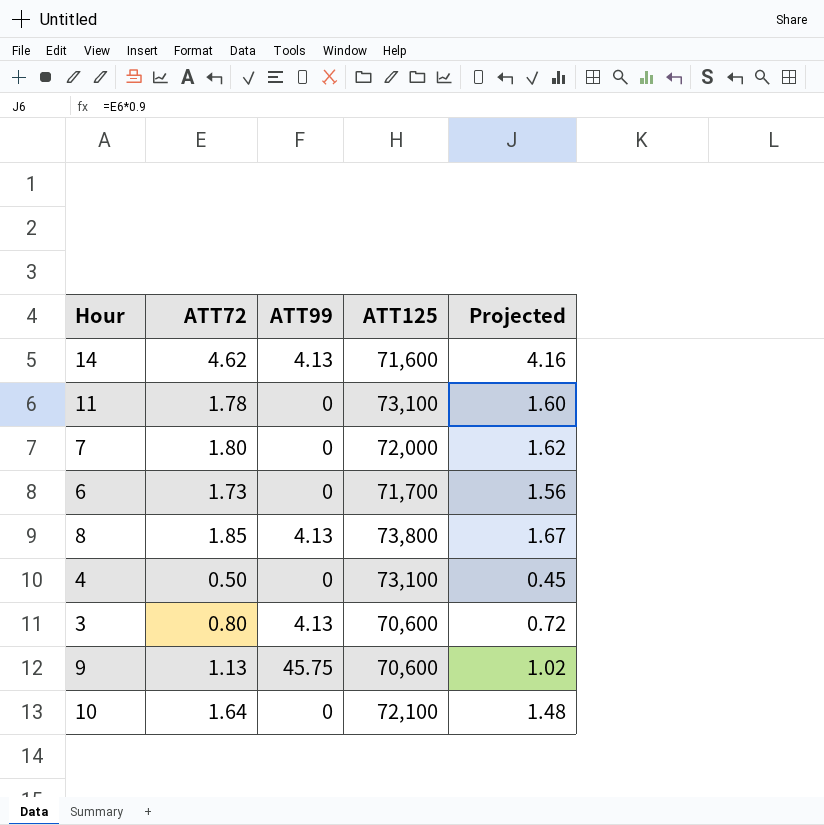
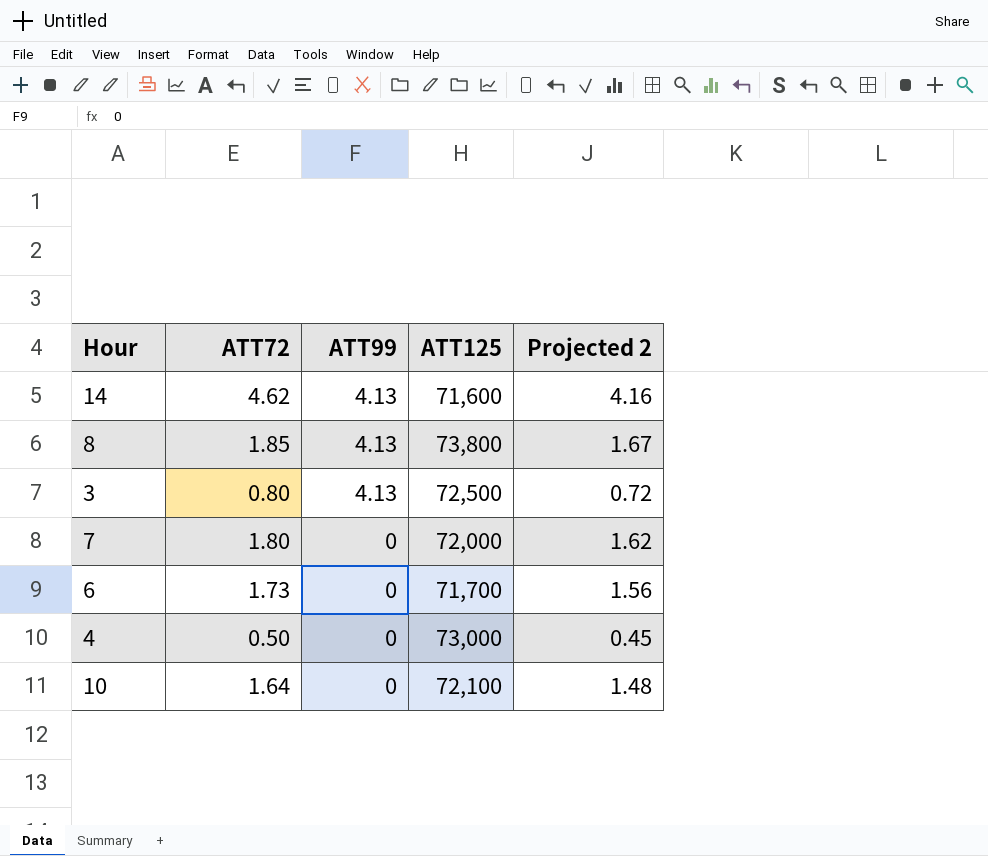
row order: none -> ATT99 descending
column name: Projected -> Projected 2
row 11: 1.78 | 0 | 73,100 | 1.60 -> none
row 9: 1.13 | 45.75 | 70,600 | 1.02 -> none
3 | ATT125: 70,600 -> 72,500
4 | ATT125: 73,100 -> 73,000

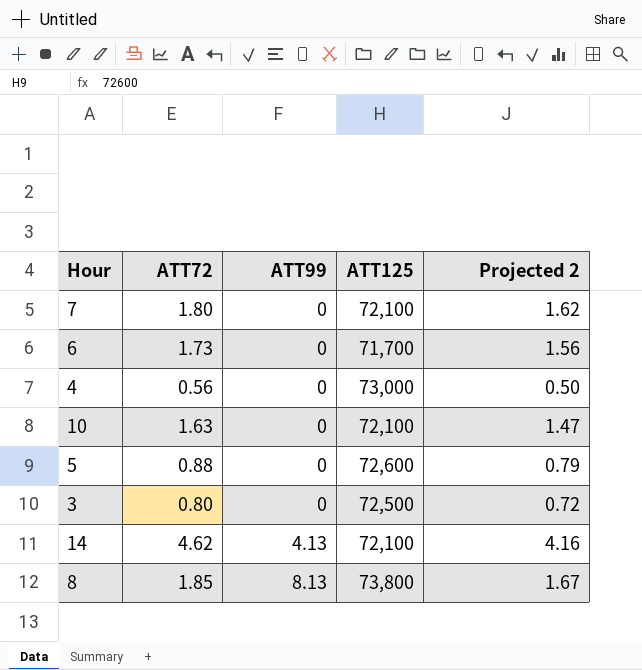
row order: ATT99 descending -> ATT99 ascending
7 | ATT125: 72,000 -> 72,100
4 | ATT72: 0.50 -> 0.56
4 | Projected 2: 0.45 -> 0.50
10 | ATT72: 1.64 -> 1.63
10 | Projected 2: 1.48 -> 1.47
row 5: none -> 0.88 | 0 | 72,600 | 0.79
3 | ATT99: 4.13 -> 0
14 | ATT125: 71,600 -> 72,100
8 | ATT99: 4.13 -> 8.13

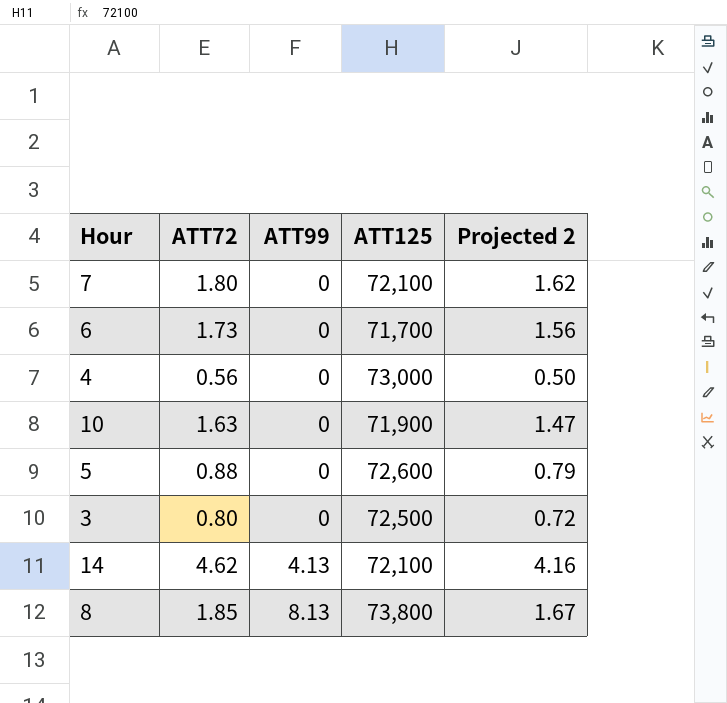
10 | ATT125: 72,100 -> 71,900

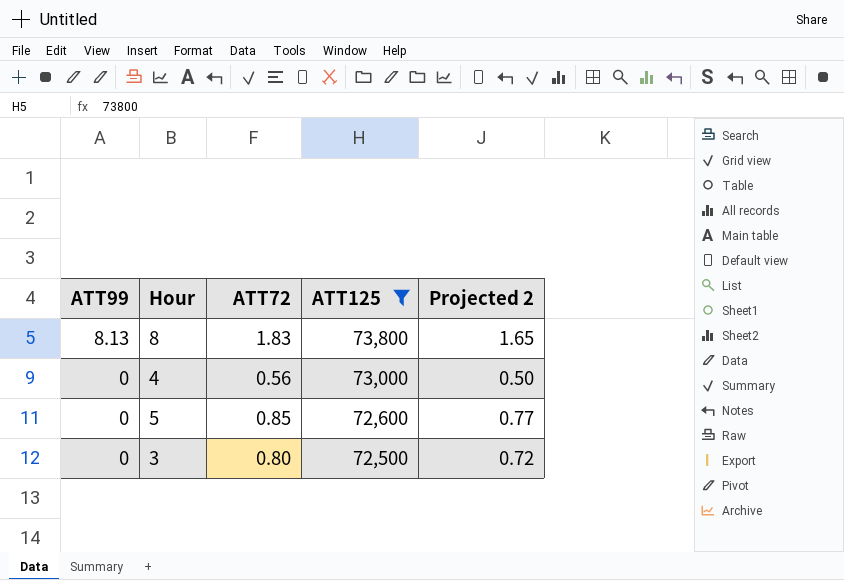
filter: none -> ATT125 >= 72,500
row order: ATT99 ascending -> ATT99 descending
column ATT99 | position: 3 -> 1
8 | ATT72: 1.85 -> 1.83
8 | Projected 2: 1.67 -> 1.65
5 | ATT72: 0.88 -> 0.85
5 | Projected 2: 0.79 -> 0.77

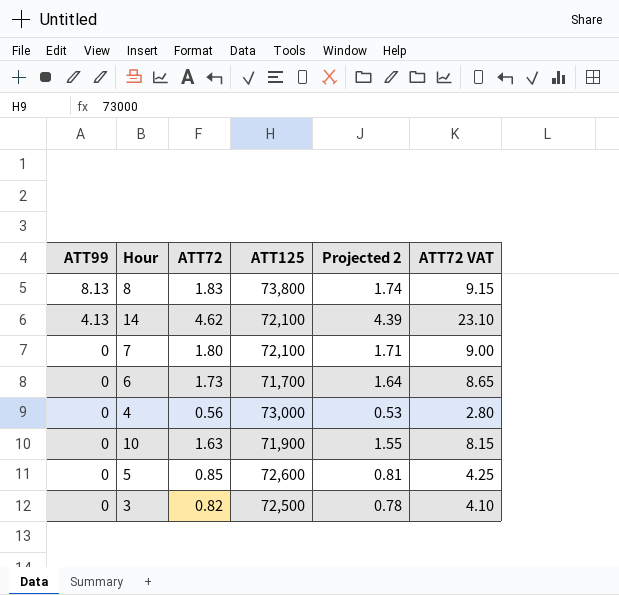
filter: ATT125 >= 72,500 -> none
column Projected 2 | formula: [ATT72] * 0.9 -> [ATT72] * 0.95
column ATT72 VAT | formula: none -> [ATT72] * 5
3 | ATT72: 0.80 -> 0.82

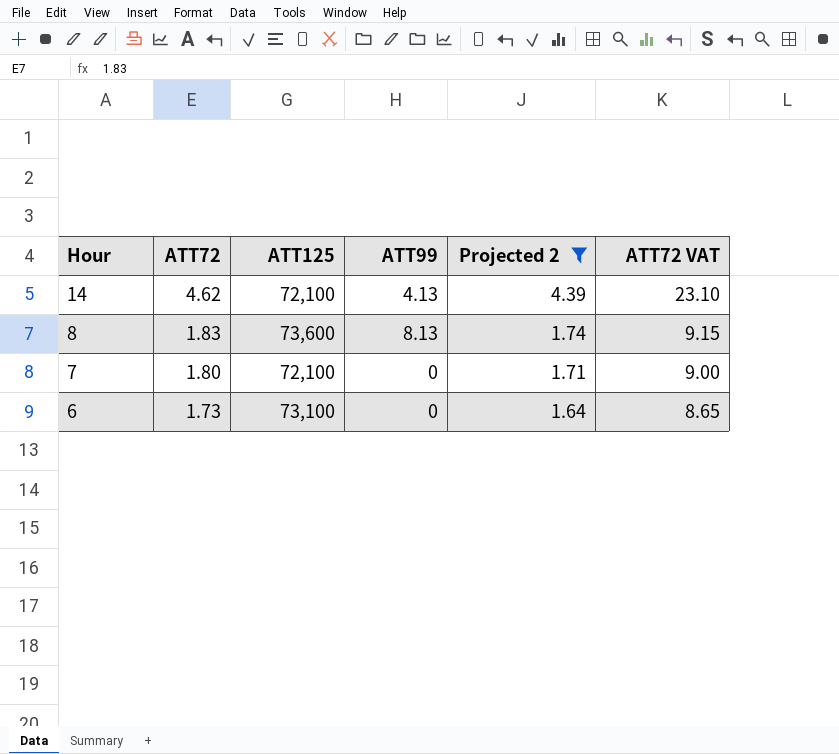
filter: none -> Projected 2 >= 1.64
row order: ATT99 descending -> Hour descending
column ATT99 | position: 1 -> 4
8 | ATT125: 73,800 -> 73,600
6 | ATT125: 71,700 -> 73,100

